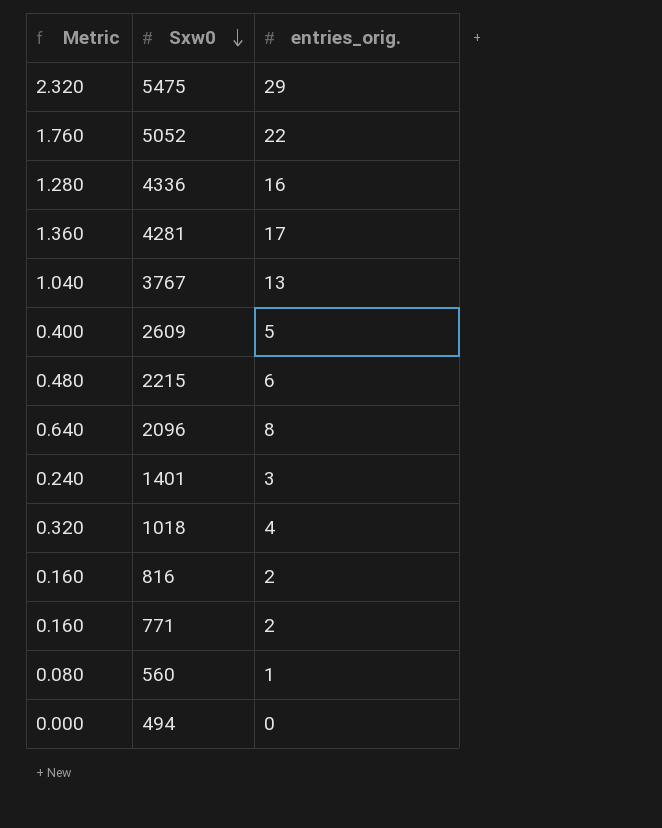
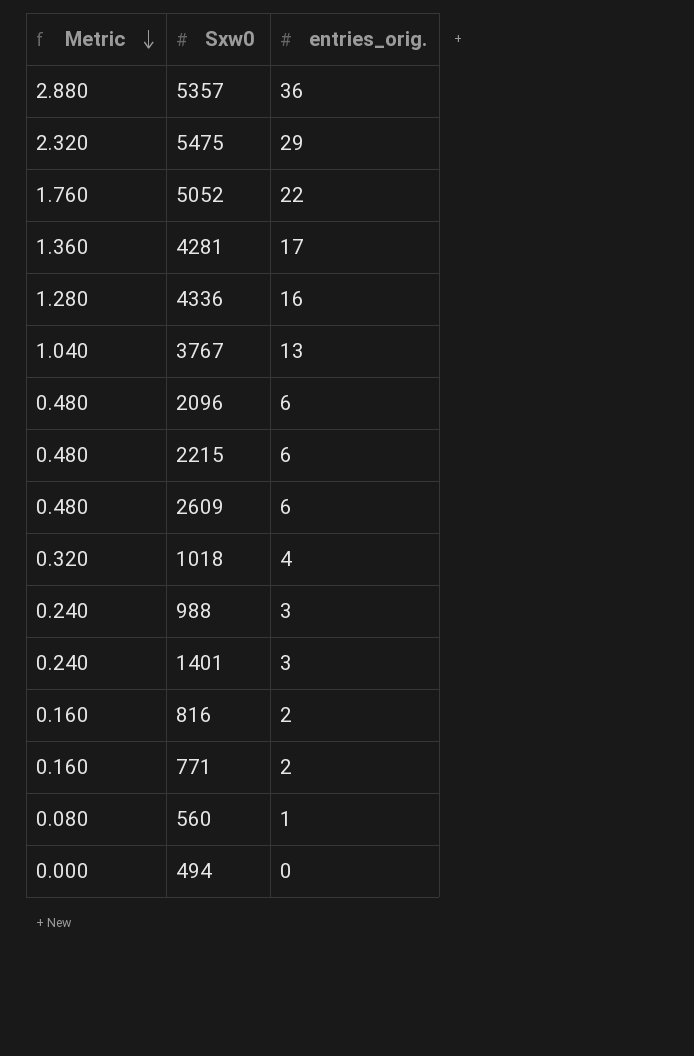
row order: Sxw0 descending -> Metric descending
row 5357: none -> 2.880 | 36
2096 | Metric: 0.640 -> 0.480
2096 | entries_orig.: 8 -> 6
2609 | Metric: 0.400 -> 0.480
2609 | entries_orig.: 5 -> 6
row 988: none -> 0.240 | 3

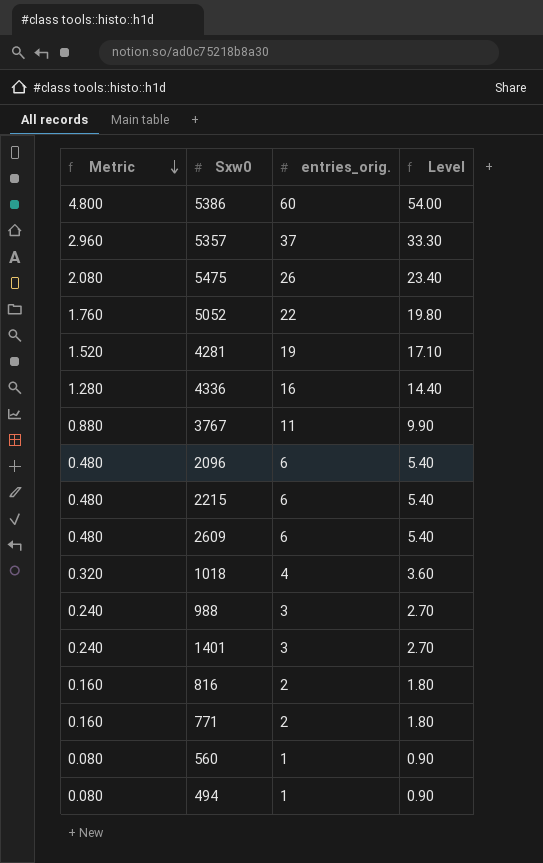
column Level | formula: none -> [entries_orig.] * 0.9
row 5386: none -> 4.800 | 60 | 54.00
5357 | Metric: 2.880 -> 2.960
5357 | entries_orig.: 36 -> 37
5475 | Metric: 2.320 -> 2.080
5475 | entries_orig.: 29 -> 26
4281 | Metric: 1.360 -> 1.520
4281 | entries_orig.: 17 -> 19
3767 | Metric: 1.040 -> 0.880
3767 | entries_orig.: 13 -> 11
494 | Metric: 0.000 -> 0.080
494 | entries_orig.: 0 -> 1

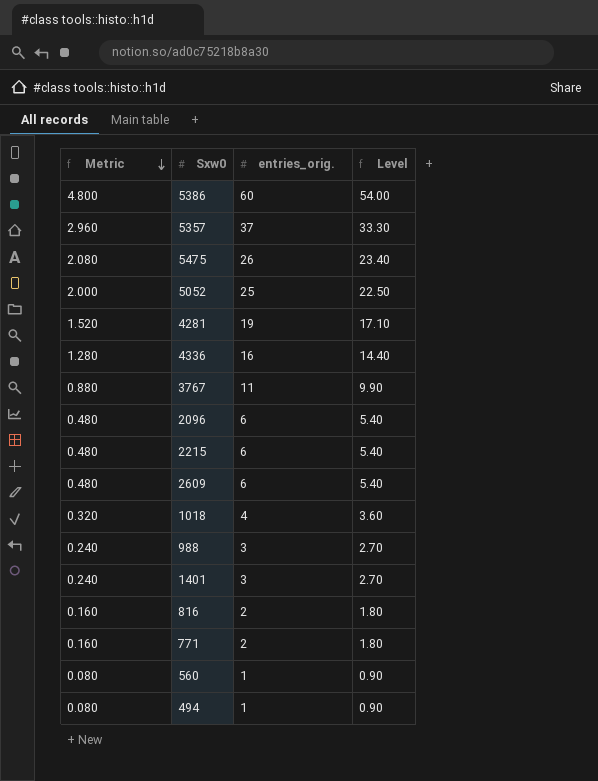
5052 | Metric: 1.760 -> 2.000
5052 | entries_orig.: 22 -> 25
5052 | Level: 19.80 -> 22.50

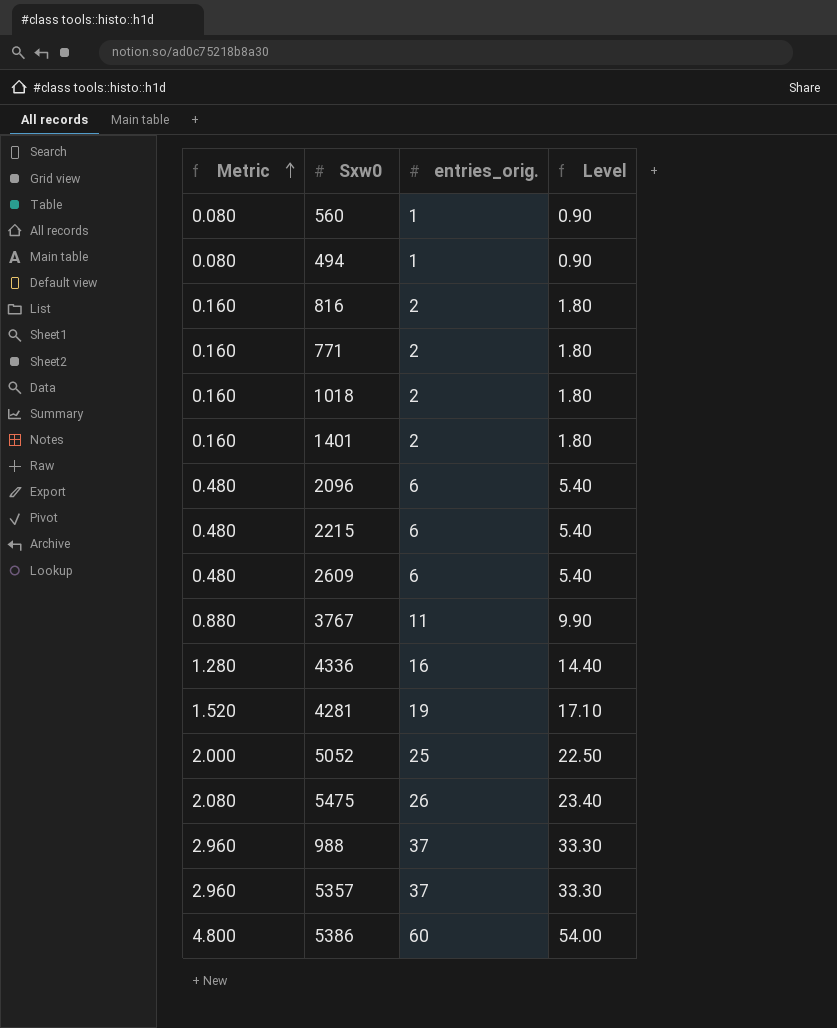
row order: Metric descending -> Metric ascending
1018 | Metric: 0.320 -> 0.160
1018 | entries_orig.: 4 -> 2
1018 | Level: 3.60 -> 1.80
1401 | Metric: 0.240 -> 0.160
1401 | entries_orig.: 3 -> 2
1401 | Level: 2.70 -> 1.80
988 | Metric: 0.240 -> 2.960
988 | entries_orig.: 3 -> 37
988 | Level: 2.70 -> 33.30

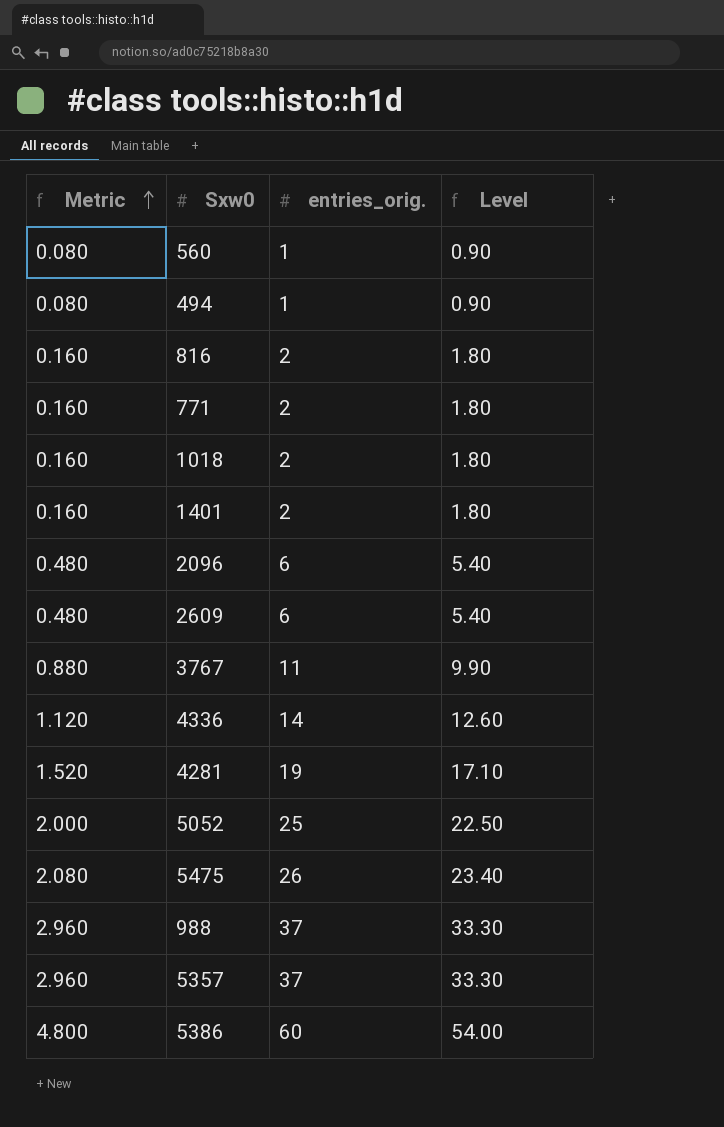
row 2215: 0.480 | 6 | 5.40 -> none
4336 | Metric: 1.280 -> 1.120
4336 | entries_orig.: 16 -> 14
4336 | Level: 14.40 -> 12.60

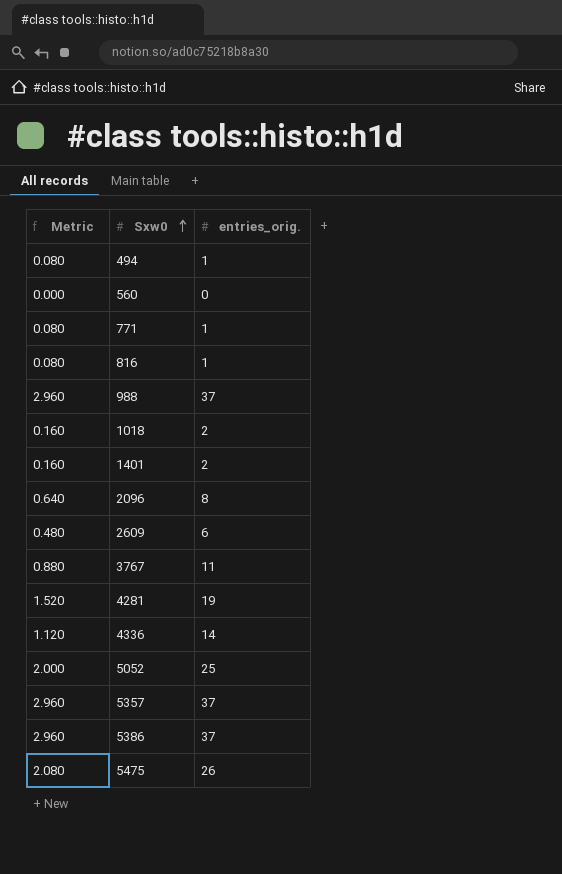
row order: Metric ascending -> Sxw0 ascending
column Level | formula: [entries_orig.] * 0.9 -> none
560 | Metric: 0.080 -> 0.000
560 | entries_orig.: 1 -> 0
771 | Metric: 0.160 -> 0.080
771 | entries_orig.: 2 -> 1
816 | Metric: 0.160 -> 0.080
816 | entries_orig.: 2 -> 1
2096 | Metric: 0.480 -> 0.640
2096 | entries_orig.: 6 -> 8
5386 | Metric: 4.800 -> 2.960
5386 | entries_orig.: 60 -> 37

